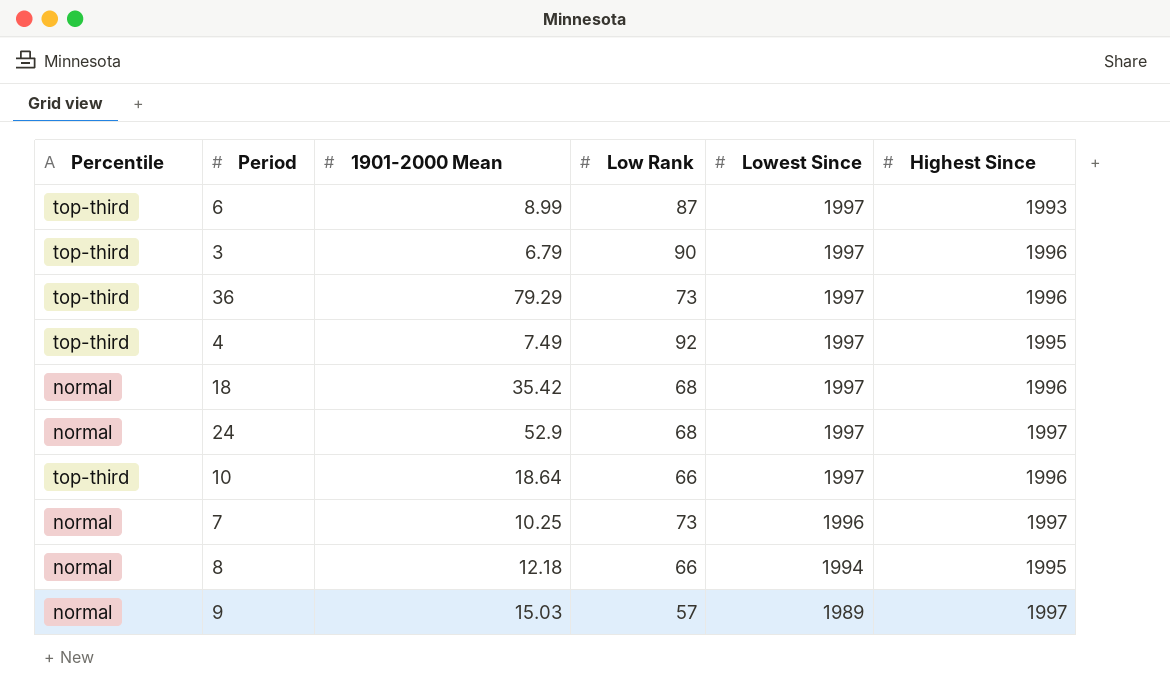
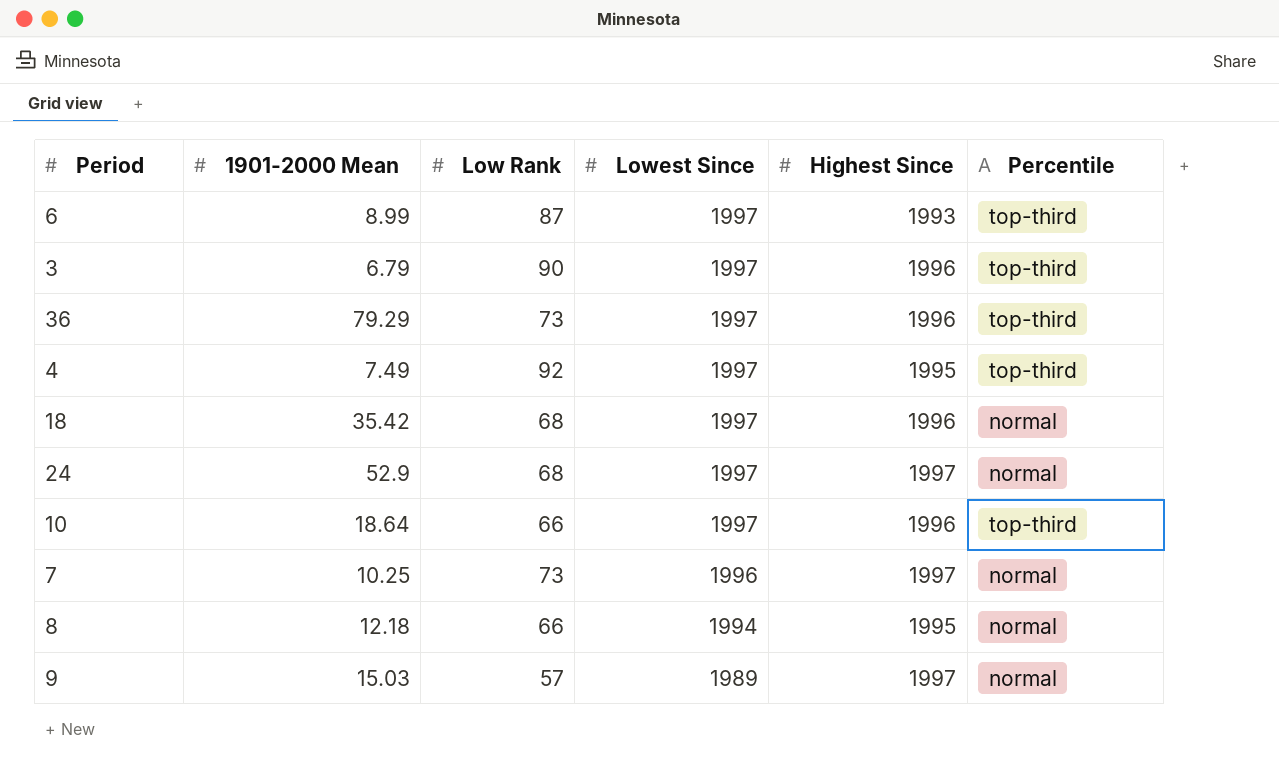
column Percentile | position: 1 -> 6

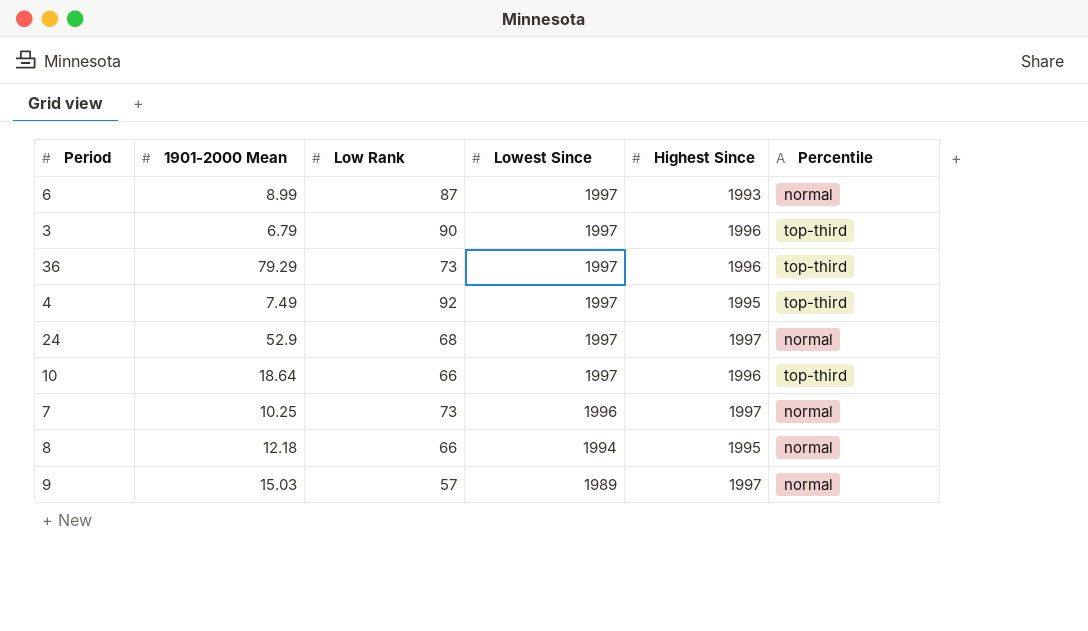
row 18: 35.42 | 68 | 1997 | 1996 | normal -> none
6 | Percentile: top-third -> normal

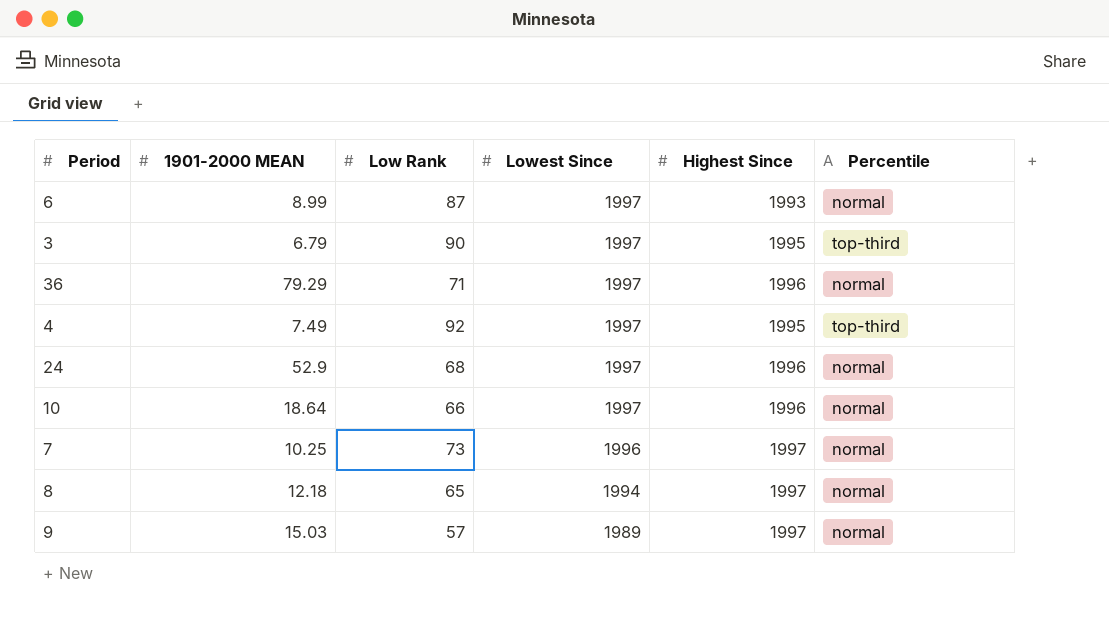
column name: 1901-2000 Mean -> 1901-2000 MEAN
3 | Highest Since: 1996 -> 1995
36 | Low Rank: 73 -> 71
36 | Percentile: top-third -> normal
24 | Highest Since: 1997 -> 1996
10 | Percentile: top-third -> normal
8 | Low Rank: 66 -> 65
8 | Highest Since: 1995 -> 1997

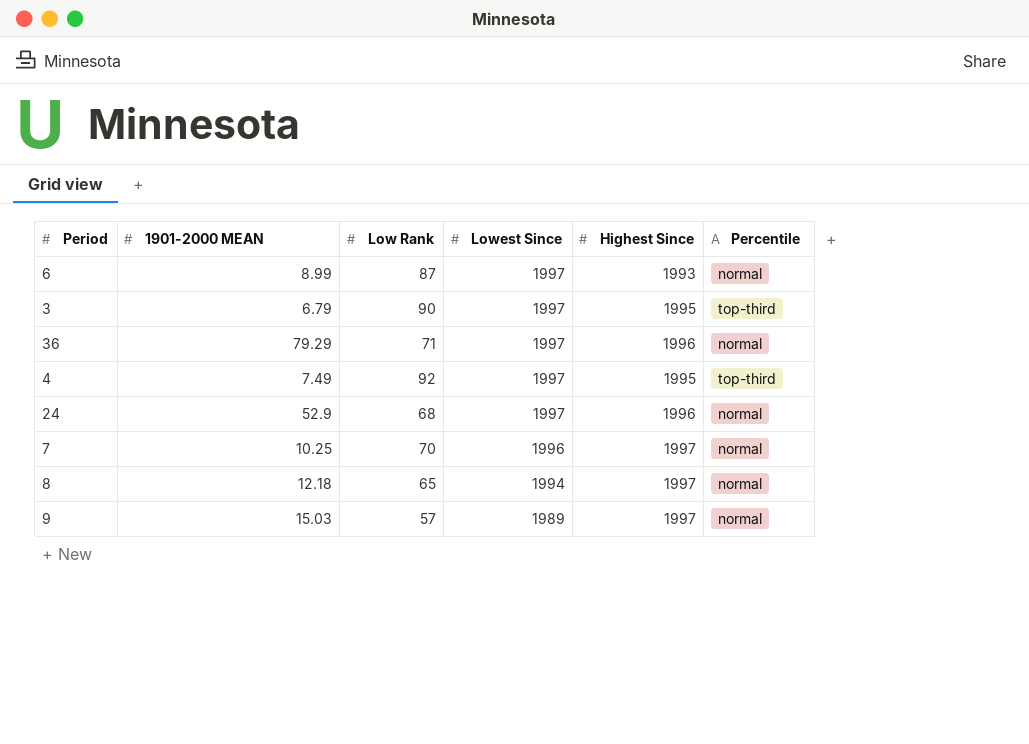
row 10: 18.64 | 66 | 1997 | 1996 | normal -> none
7 | Low Rank: 73 -> 70

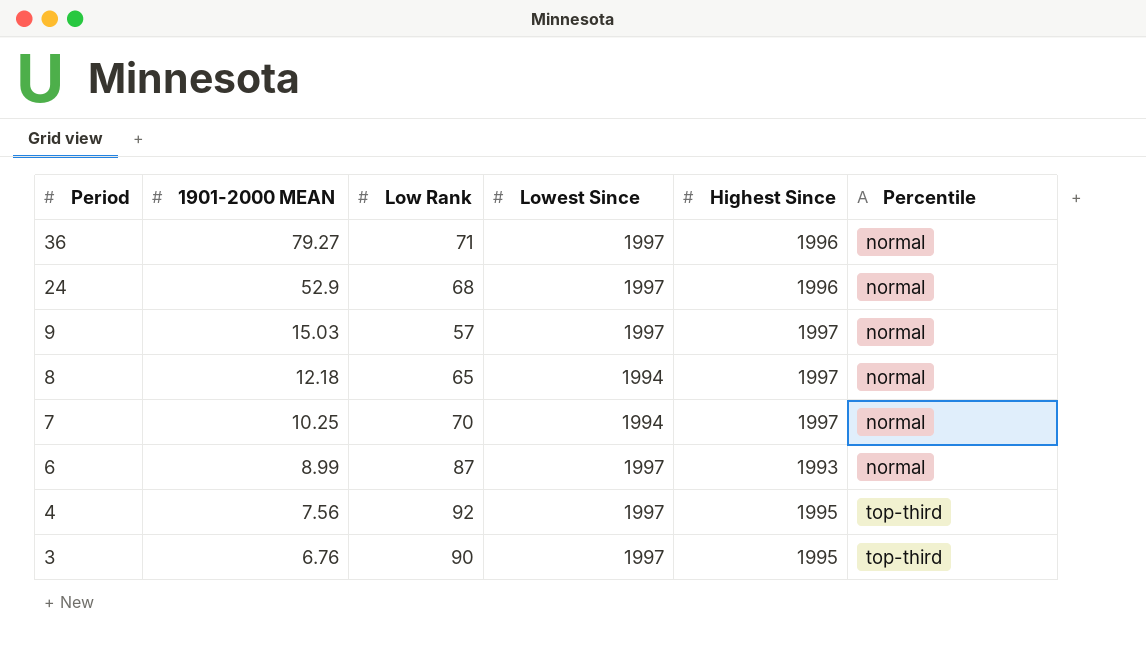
row order: Lowest Since descending -> Period descending
36 | 1901-2000 MEAN: 79.29 -> 79.27
9 | Lowest Since: 1989 -> 1997
7 | Lowest Since: 1996 -> 1994
4 | 1901-2000 MEAN: 7.49 -> 7.56
3 | 1901-2000 MEAN: 6.79 -> 6.76

